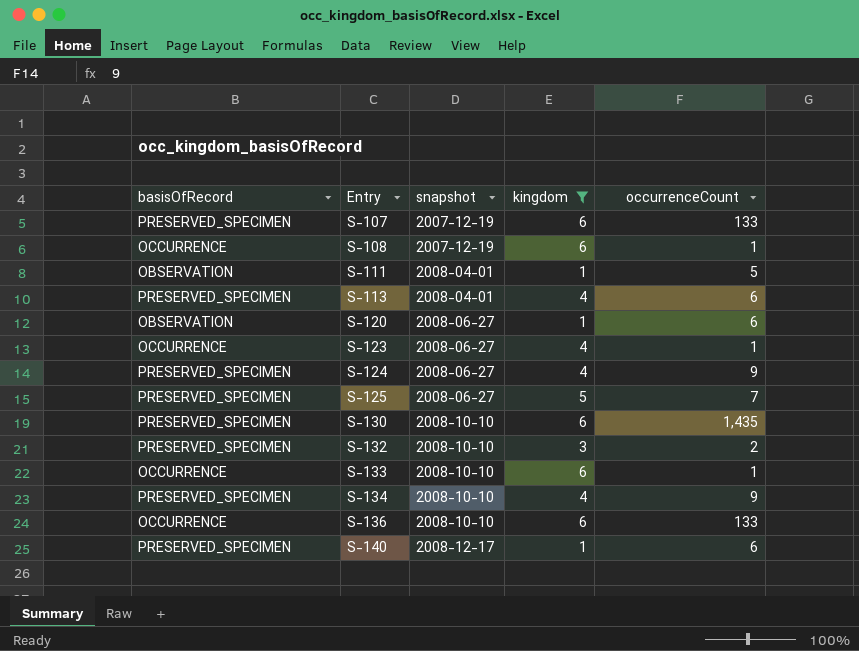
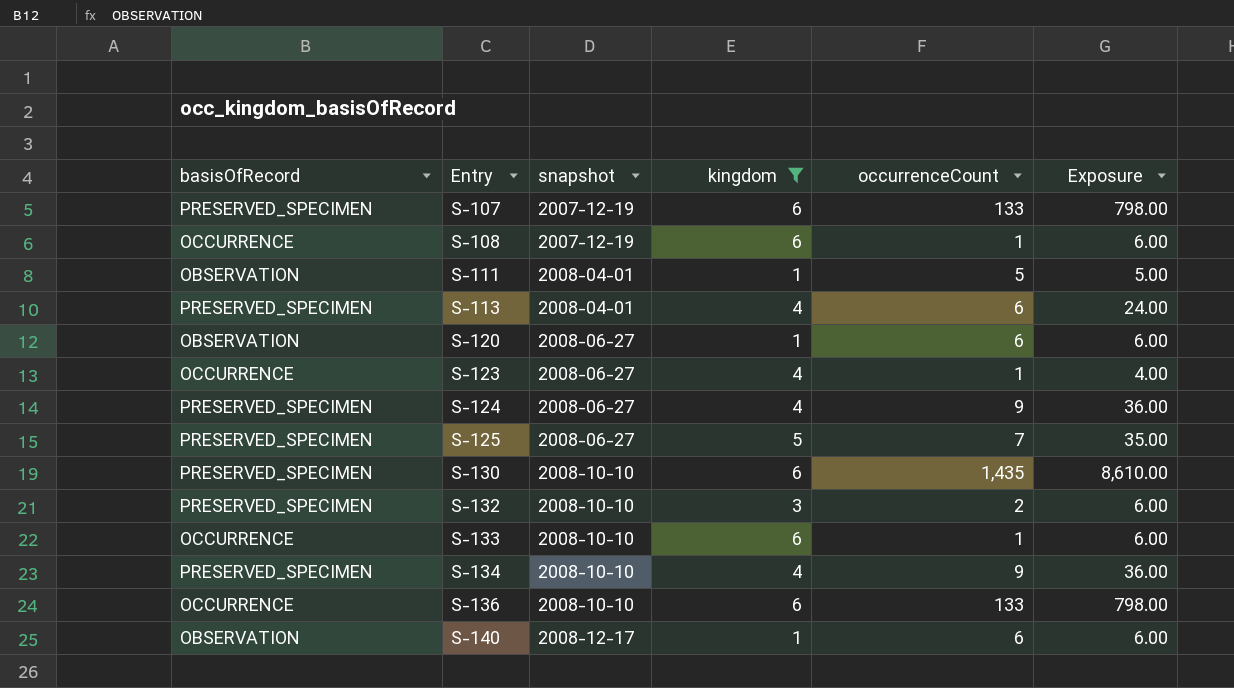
column Exposure | formula: none -> [kingdom] * [occurrenceCount]
S-140 | basisOfRecord: PRESERVED_SPECIMEN -> OBSERVATION

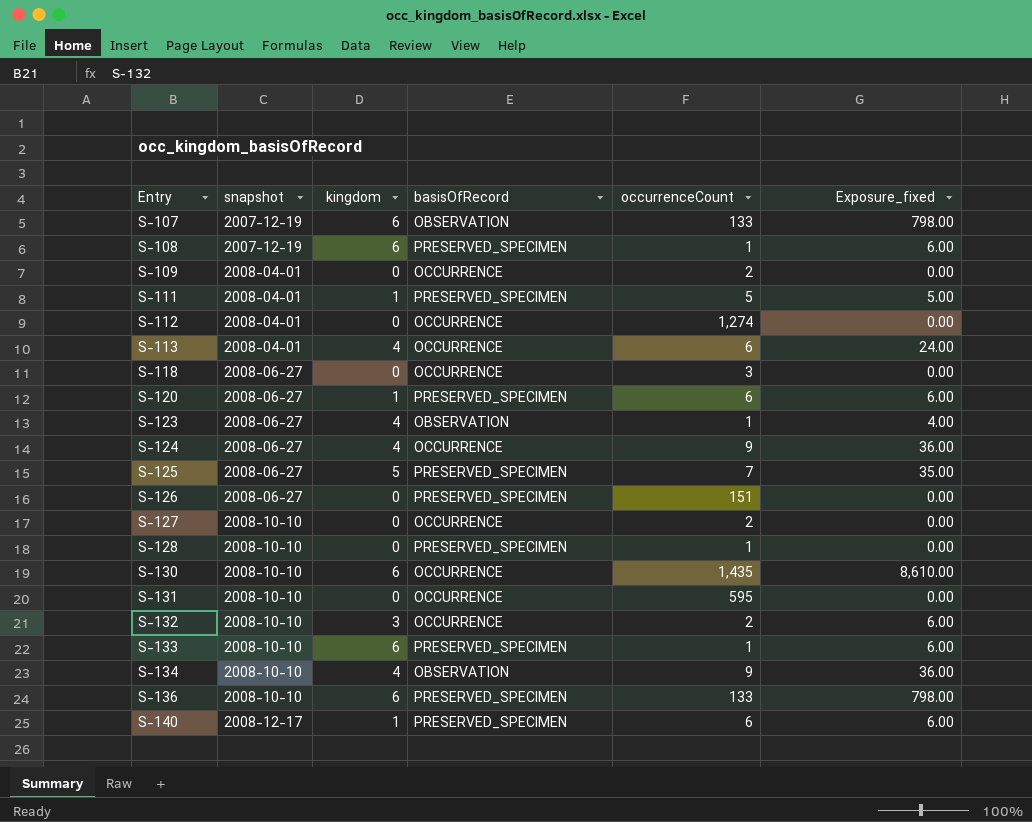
filter: kingdom != 0 -> none
column basisOfRecord | position: 1 -> 4
column name: Exposure -> Exposure_fixed
S-107 | basisOfRecord: PRESERVED_SPECIMEN -> OBSERVATION
S-108 | basisOfRecord: OCCURRENCE -> PRESERVED_SPECIMEN
S-111 | basisOfRecord: OBSERVATION -> PRESERVED_SPECIMEN
S-113 | basisOfRecord: PRESERVED_SPECIMEN -> OCCURRENCE
S-120 | basisOfRecord: OBSERVATION -> PRESERVED_SPECIMEN
S-123 | basisOfRecord: OCCURRENCE -> OBSERVATION
S-124 | basisOfRecord: PRESERVED_SPECIMEN -> OCCURRENCE
S-130 | basisOfRecord: PRESERVED_SPECIMEN -> OCCURRENCE
S-132 | basisOfRecord: PRESERVED_SPECIMEN -> OCCURRENCE
S-133 | basisOfRecord: OCCURRENCE -> PRESERVED_SPECIMEN
S-134 | basisOfRecord: PRESERVED_SPECIMEN -> OBSERVATION
S-136 | basisOfRecord: OCCURRENCE -> PRESERVED_SPECIMEN
S-140 | basisOfRecord: OBSERVATION -> PRESERVED_SPECIMEN

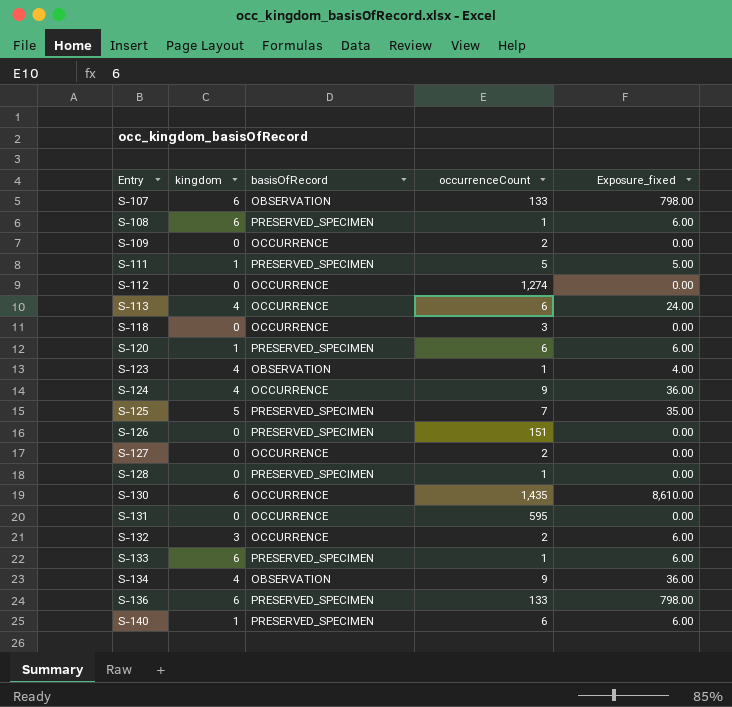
column snapshot | position: 2 -> none

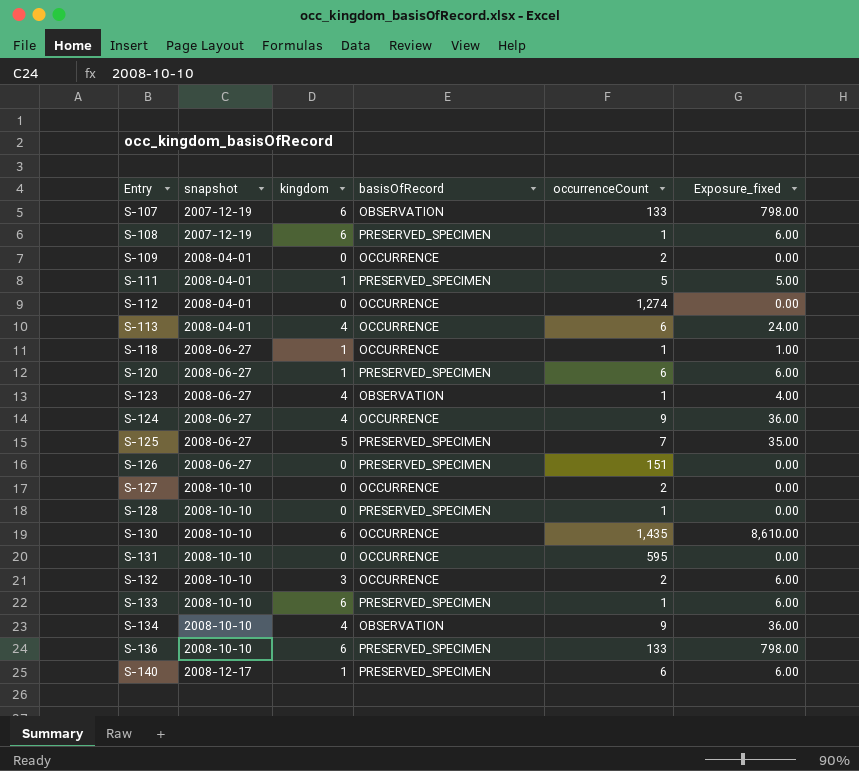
column snapshot | position: none -> 2
S-118 | kingdom: 0 -> 1
S-118 | occurrenceCount: 3 -> 1
S-118 | Exposure_fixed: 0.00 -> 1.00

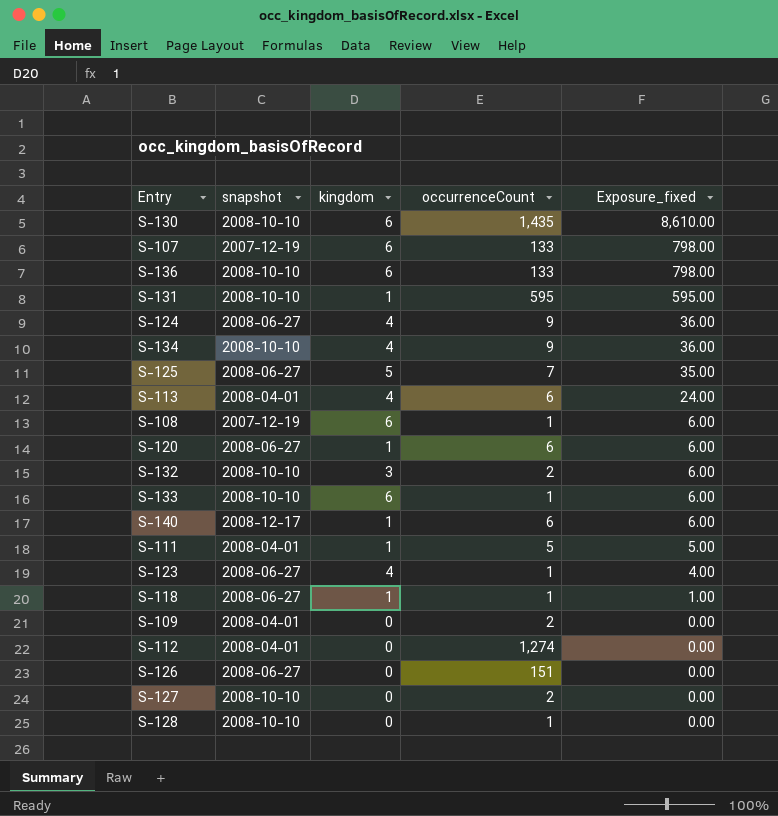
row order: Entry ascending -> Exposure_fixed descending
column basisOfRecord | position: 4 -> none
S-131 | kingdom: 0 -> 1
S-131 | Exposure_fixed: 0.00 -> 595.00

